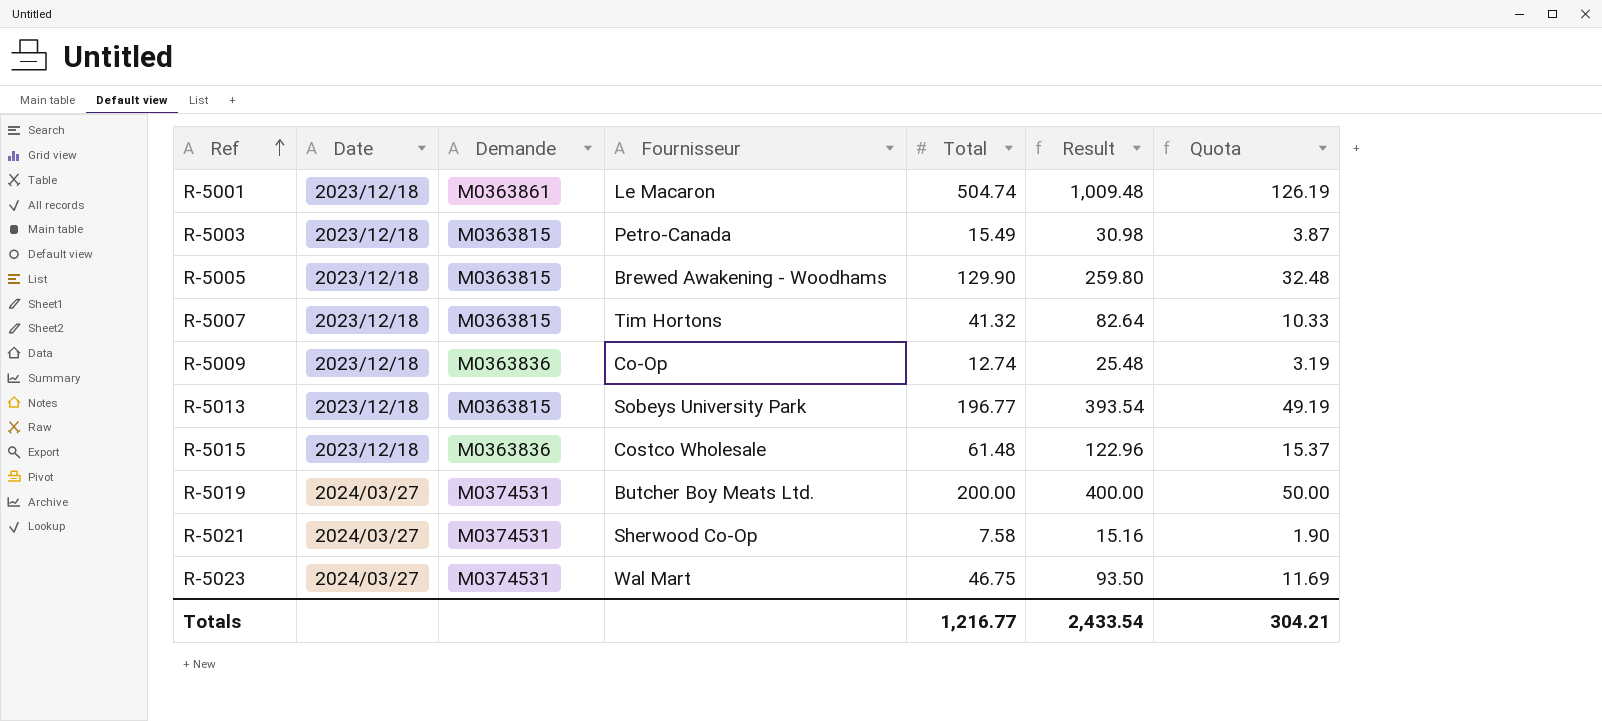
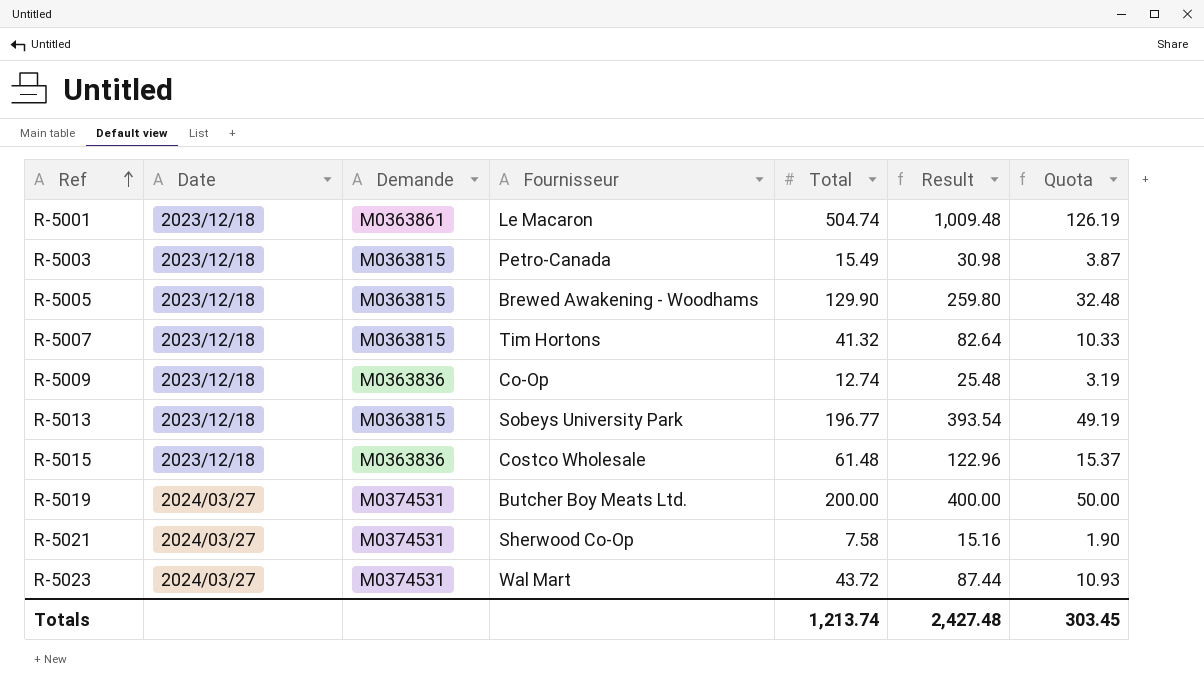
R-5023 | Total: 46.75 -> 43.72
R-5023 | Result: 93.50 -> 87.44
R-5023 | Quota: 11.69 -> 10.93
Totals | Total: 1,216.77 -> 1,213.74
Totals | Result: 2,433.54 -> 2,427.48
Totals | Quota: 304.21 -> 303.45

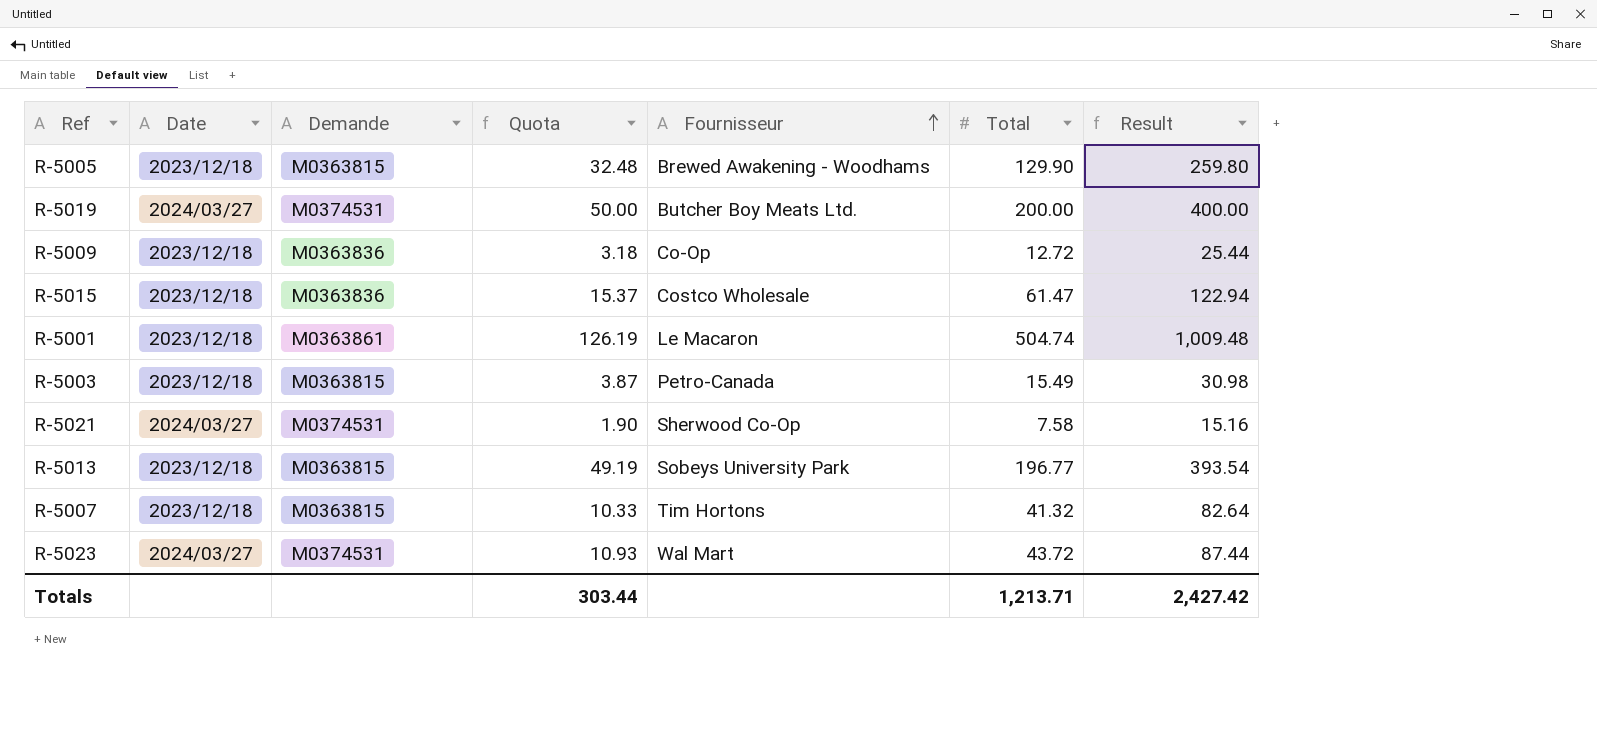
row order: Ref ascending -> Fournisseur ascending
column Quota | position: 7 -> 4
R-5009 | Quota: 3.19 -> 3.18
R-5009 | Total: 12.74 -> 12.72
R-5009 | Result: 25.48 -> 25.44
R-5015 | Total: 61.48 -> 61.47
R-5015 | Result: 122.96 -> 122.94
Totals | Quota: 303.45 -> 303.44
Totals | Total: 1,213.74 -> 1,213.71
Totals | Result: 2,427.48 -> 2,427.42

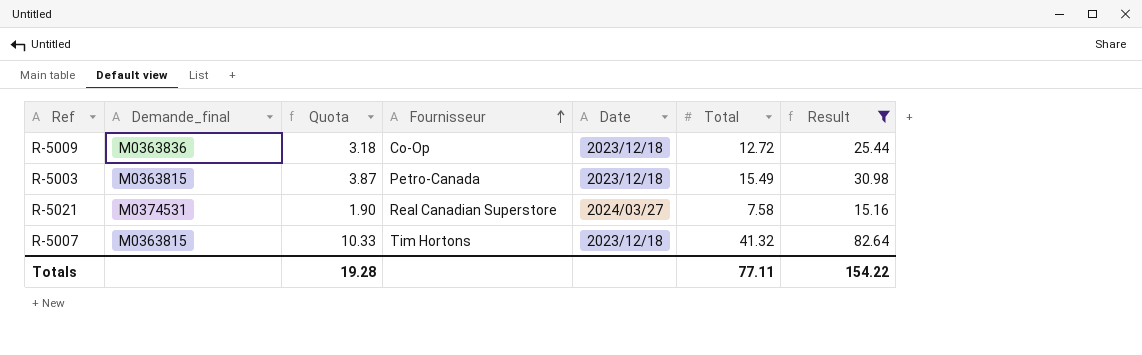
filter: none -> Result <= 82.64
column name: Demande -> Demande_final
column Date | position: 2 -> 5
R-5021 | Fournisseur: Sherwood Co-Op -> Real Canadian Superstore
Totals | Quota: 303.44 -> 19.28
Totals | Total: 1,213.71 -> 77.11
Totals | Result: 2,427.42 -> 154.22

